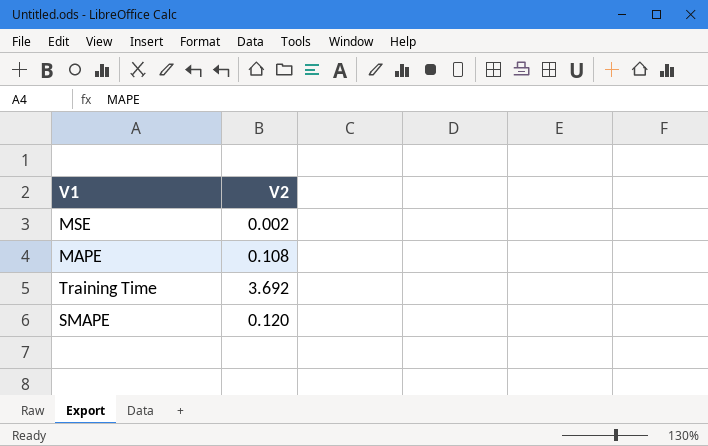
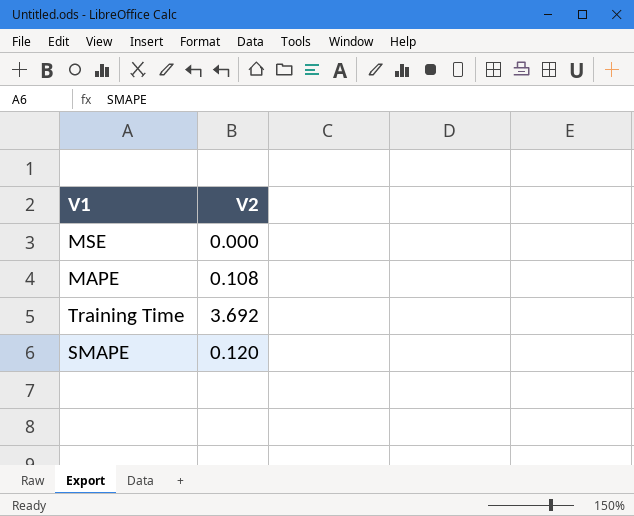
MSE | V2: 0.002 -> 0.000

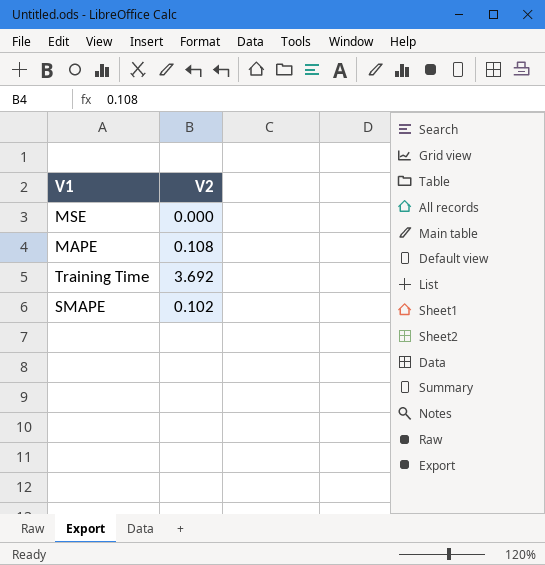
SMAPE | V2: 0.120 -> 0.102

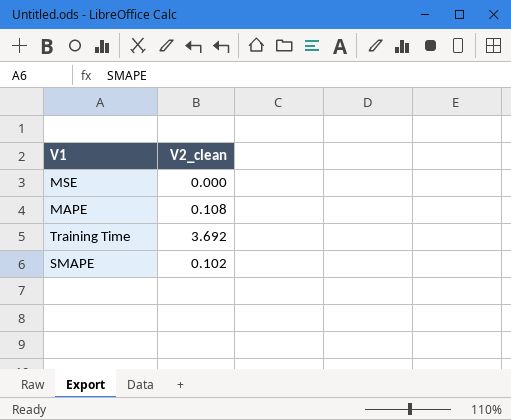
column name: V2 -> V2_clean

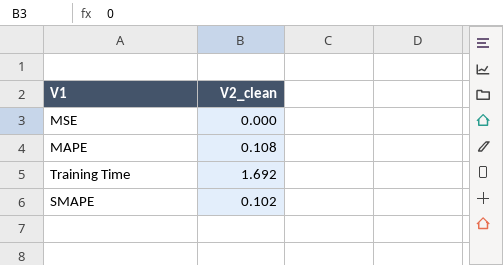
Training Time | V2_clean: 3.692 -> 1.692

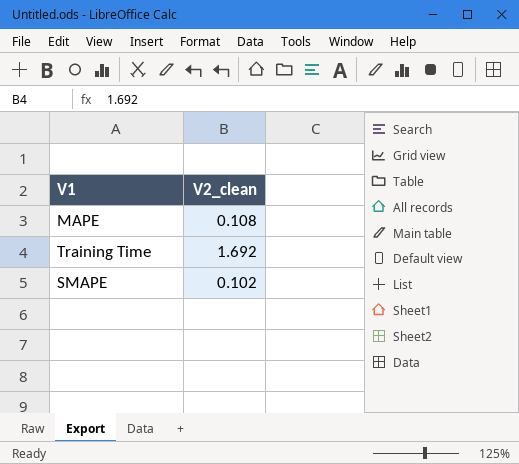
row MSE: 0.000 -> none

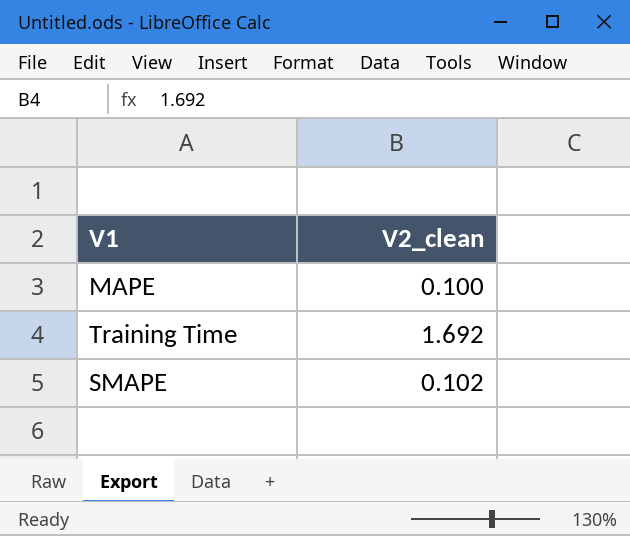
MAPE | V2_clean: 0.108 -> 0.100

